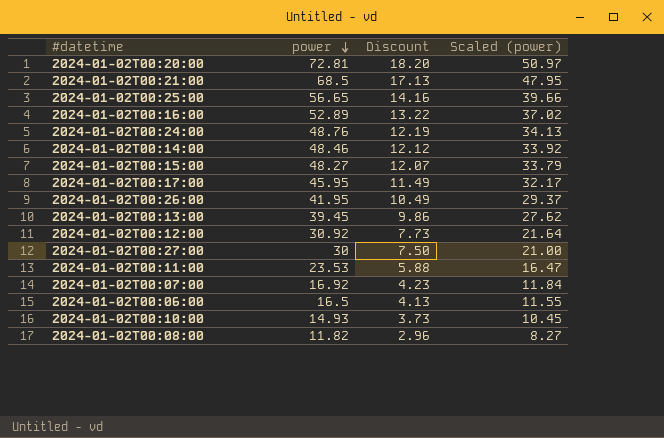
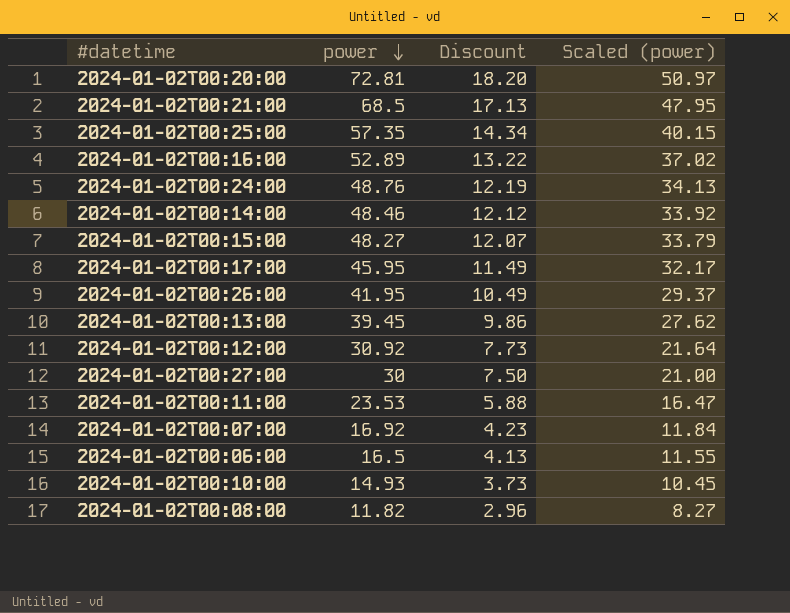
2024-01-02T00:25:00 | power: 56.65 -> 57.35
2024-01-02T00:25:00 | Discount: 14.16 -> 14.34
2024-01-02T00:25:00 | Scaled (power): 39.66 -> 40.15

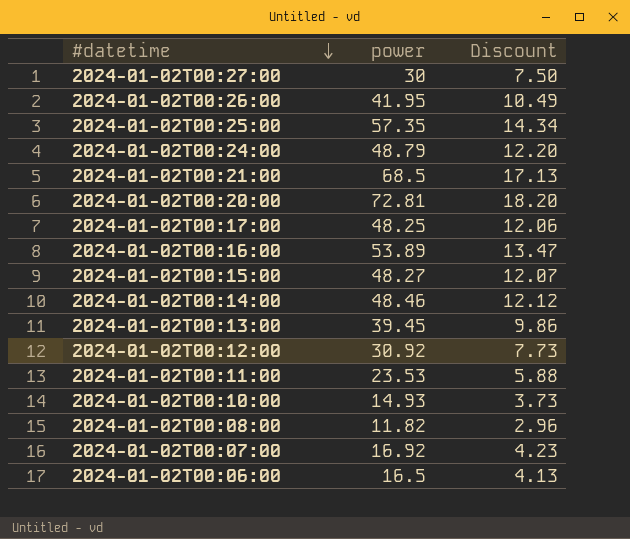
row order: power descending -> #datetime descending
column Scaled (power) | formula: [power] * 0.7 -> none
2024-01-02T00:24:00 | power: 48.76 -> 48.79
2024-01-02T00:24:00 | Discount: 12.19 -> 12.20
2024-01-02T00:17:00 | power: 45.95 -> 48.25
2024-01-02T00:17:00 | Discount: 11.49 -> 12.06
2024-01-02T00:16:00 | power: 52.89 -> 53.89
2024-01-02T00:16:00 | Discount: 13.22 -> 13.47

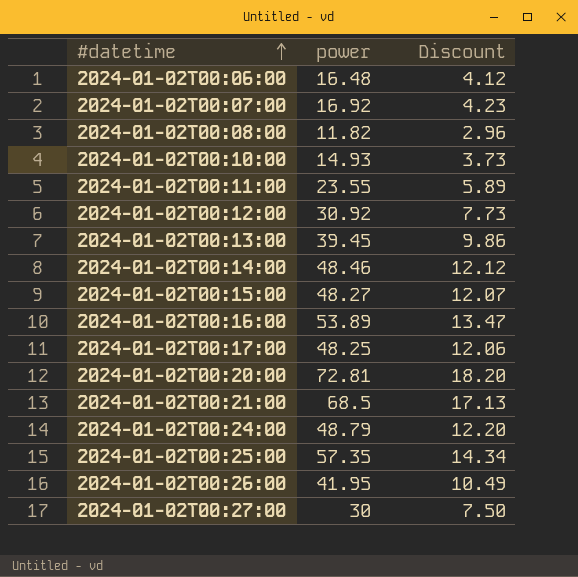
row order: #datetime descending -> #datetime ascending
2024-01-02T00:06:00 | power: 16.5 -> 16.48
2024-01-02T00:06:00 | Discount: 4.13 -> 4.12
2024-01-02T00:11:00 | power: 23.53 -> 23.55
2024-01-02T00:11:00 | Discount: 5.88 -> 5.89

